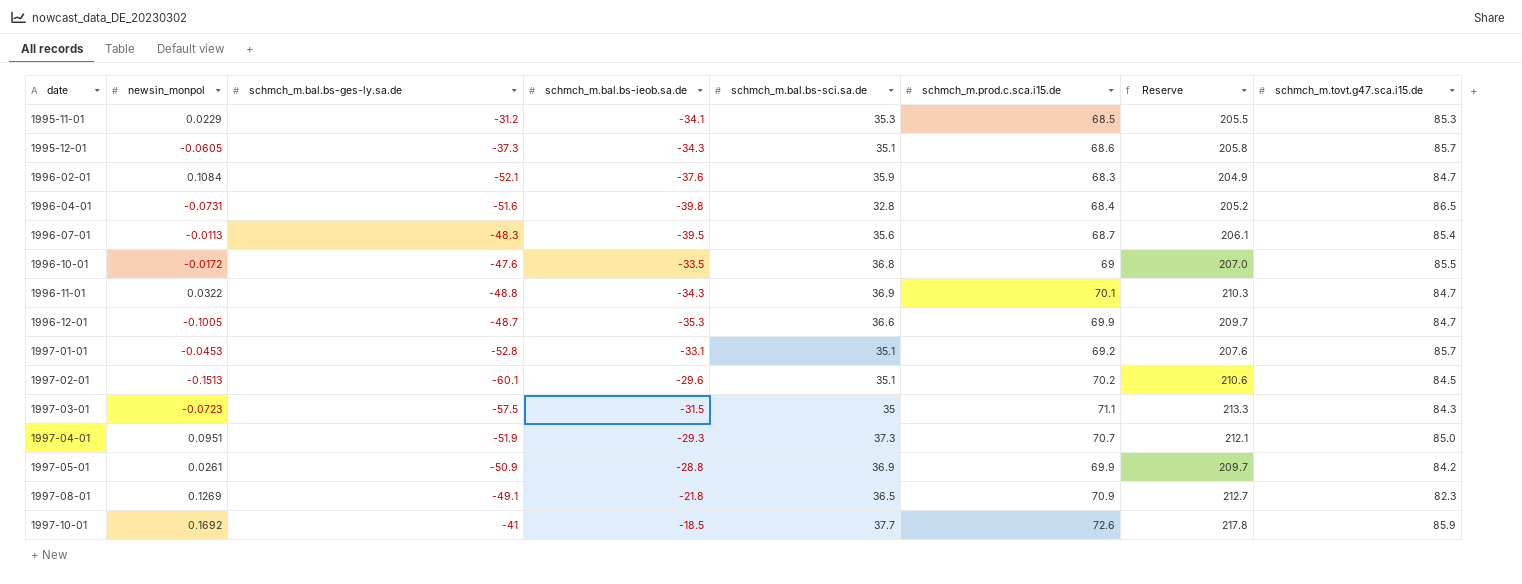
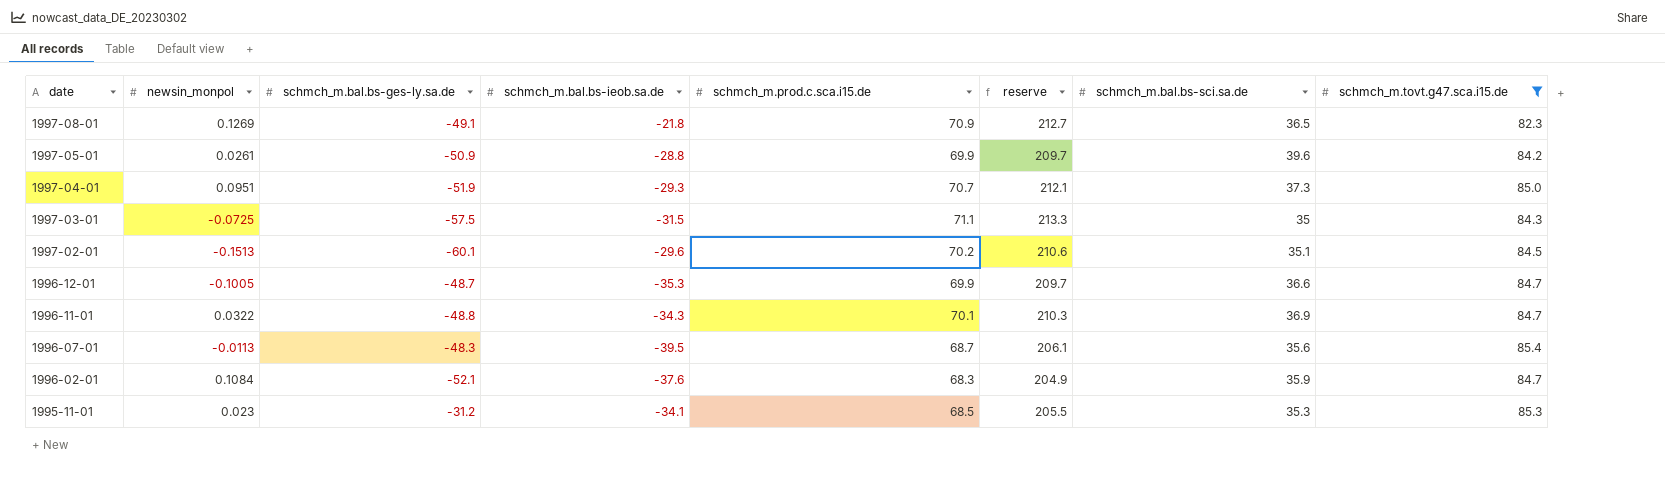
filter: none -> schmch_m.tovt.g47.sca.i15.de <= 85.4
row order: date ascending -> date descending
column name: Reserve -> reserve
column schmch_m.bal.bs-sci.sa.de | position: 5 -> 7
1997-05-01 | schmch_m.bal.bs-sci.sa.de: 36.9 -> 39.6
1997-03-01 | newsin_monpol: -0.0723 -> -0.0725
1995-11-01 | newsin_monpol: 0.0229 -> 0.023

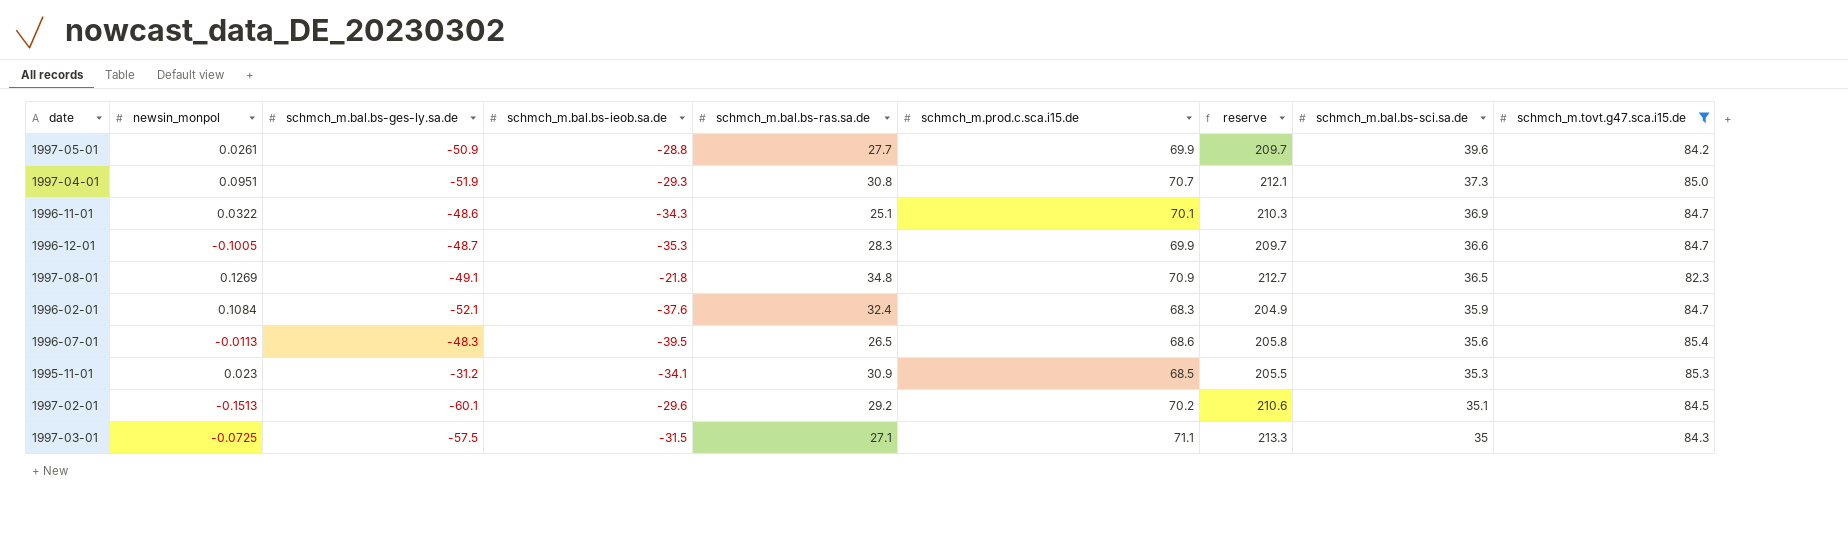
row order: date descending -> schmch_m.bal.bs-sci.sa.de descending
column schmch_m.bal.bs-ras.sa.de | position: none -> 5
1996-11-01 | schmch_m.bal.bs-ges-ly.sa.de: -48.8 -> -48.6
1996-07-01 | schmch_m.prod.c.sca.i15.de: 68.7 -> 68.6
1996-07-01 | reserve: 206.1 -> 205.8

